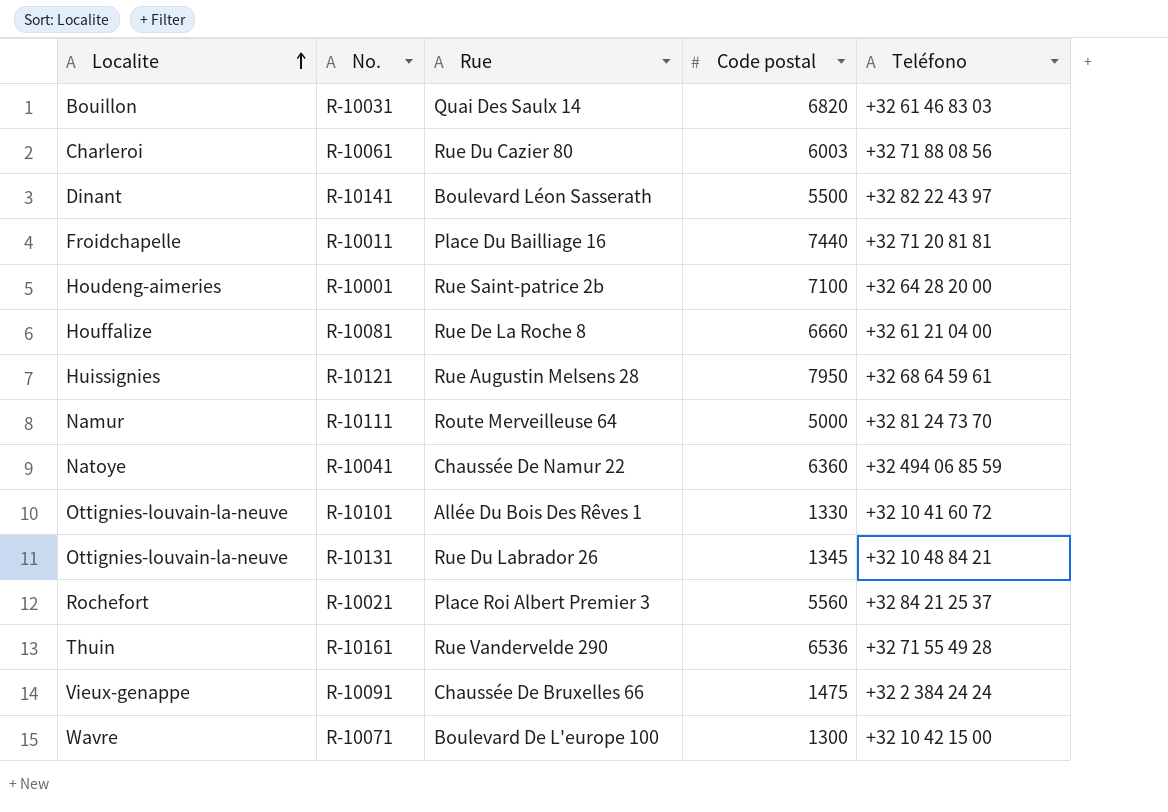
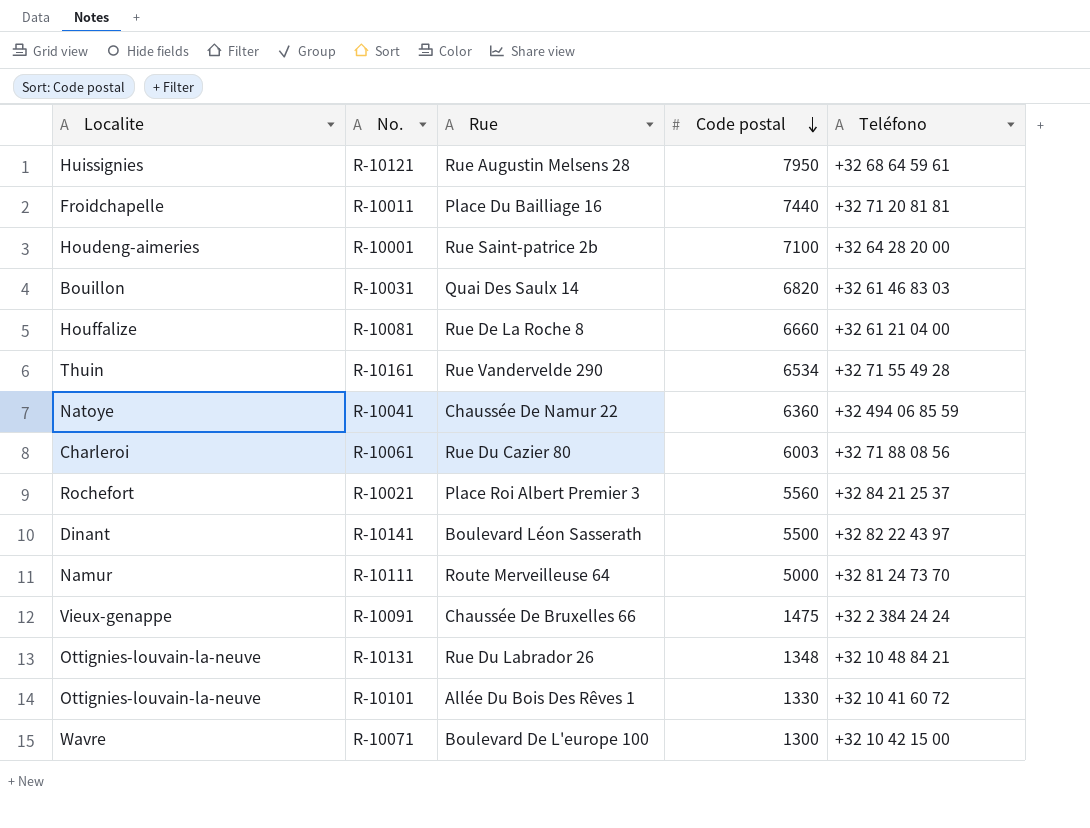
row order: Localite ascending -> Code postal descending
R-10161 | Code postal: 6536 -> 6534
R-10131 | Code postal: 1345 -> 1348

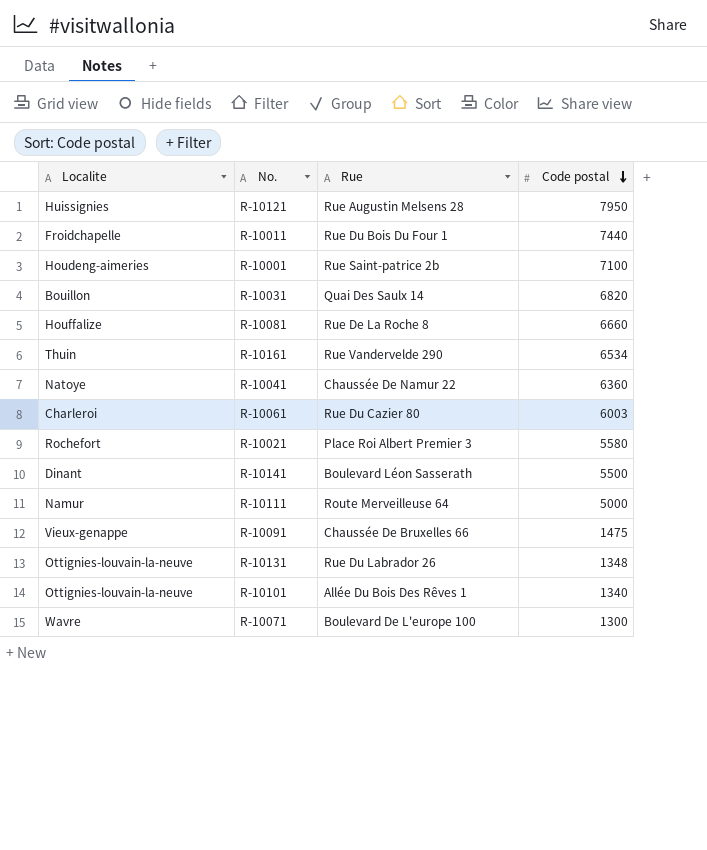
column Teléfono | position: 5 -> none
R-10011 | Rue: Place Du Bailliage 16 -> Rue Du Bois Du Four 1
R-10021 | Code postal: 5560 -> 5580
R-10101 | Code postal: 1330 -> 1340

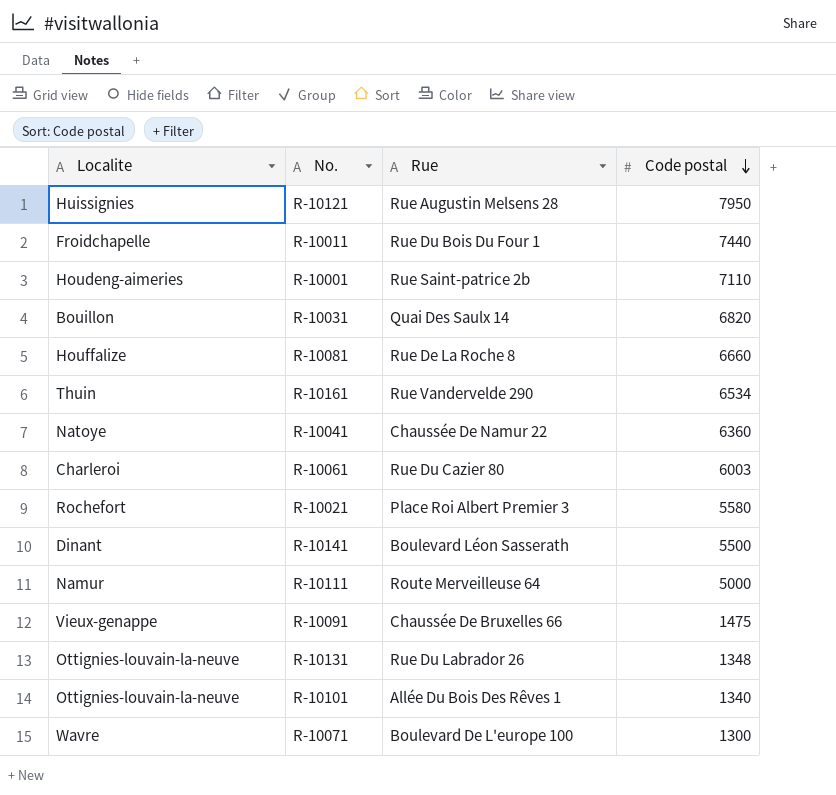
R-10001 | Code postal: 7100 -> 7110

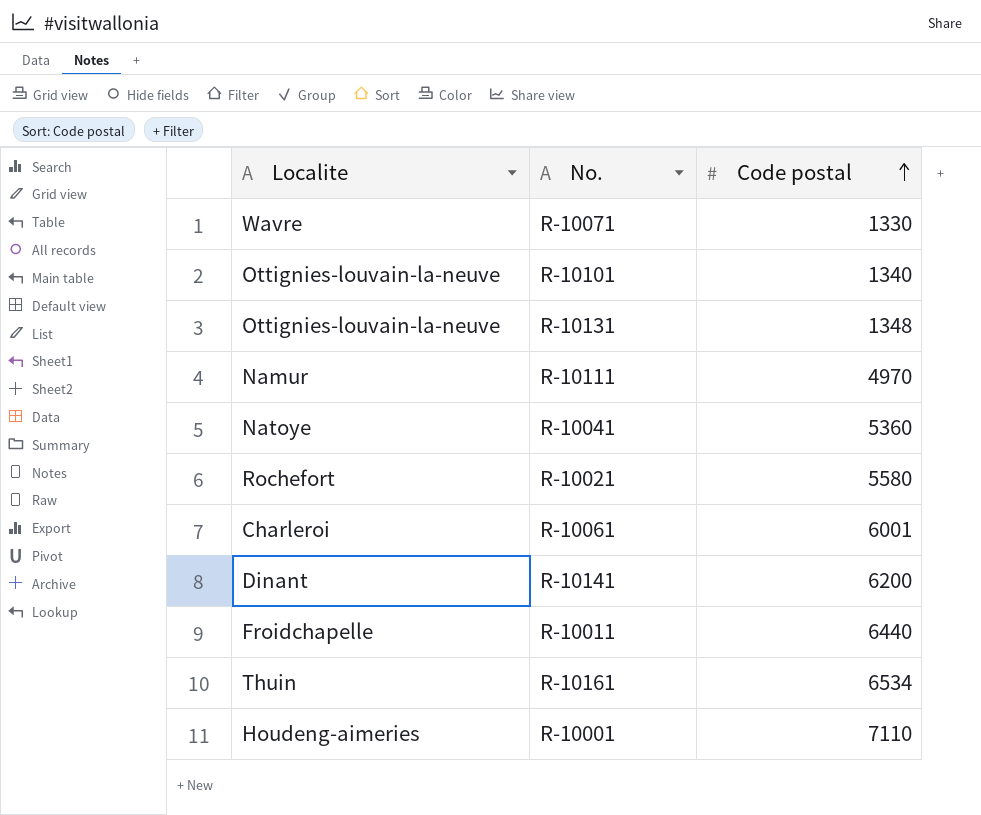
row order: Code postal descending -> Code postal ascending
column Rue | position: 3 -> none
row R-10121: Huissignies | Rue Augustin Melsens 28 | 7950 -> none
row R-10031: Bouillon | Quai Des Saulx 14 | 6820 -> none
row R-10081: Houffalize | Rue De La Roche 8 | 6660 -> none
row R-10091: Vieux-genappe | Chaussée De Bruxelles 66 | 1475 -> none
R-10071 | Code postal: 1300 -> 1330
R-10111 | Code postal: 5000 -> 4970
R-10041 | Code postal: 6360 -> 5360
R-10061 | Code postal: 6003 -> 6001
R-10141 | Code postal: 5500 -> 6200
R-10011 | Code postal: 7440 -> 6440

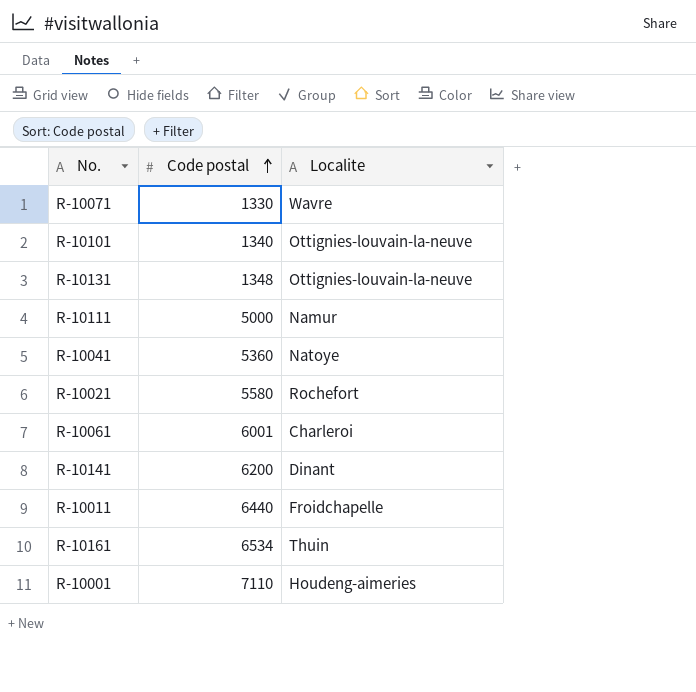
column Localite | position: 1 -> 3
R-10111 | Code postal: 4970 -> 5000

